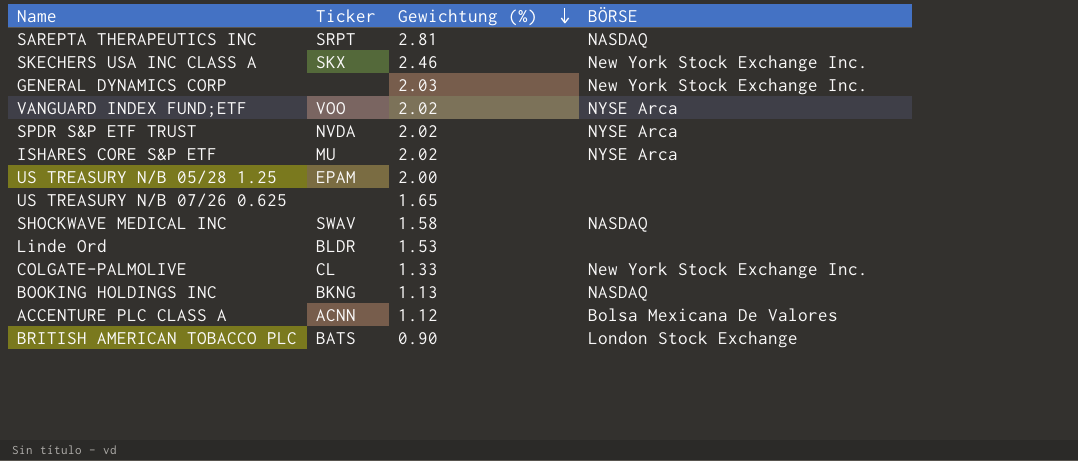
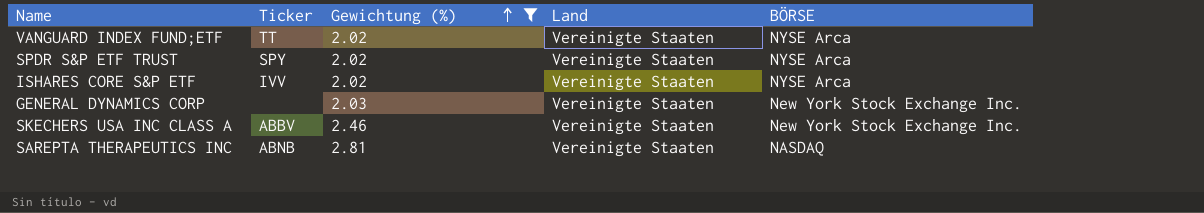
filter: none -> Gewichtung (%) >= 2.02
row order: Gewichtung (%) descending -> Gewichtung (%) ascending
column Land | position: none -> 4
VANGUARD INDEX FUND;ETF | Ticker: VOO -> TT
SPDR S&P ETF TRUST | Ticker: NVDA -> SPY
ISHARES CORE S&P ETF | Ticker: MU -> IVV
SKECHERS USA INC CLASS A | Ticker: SKX -> ABBV
SAREPTA THERAPEUTICS INC | Ticker: SRPT -> ABNB

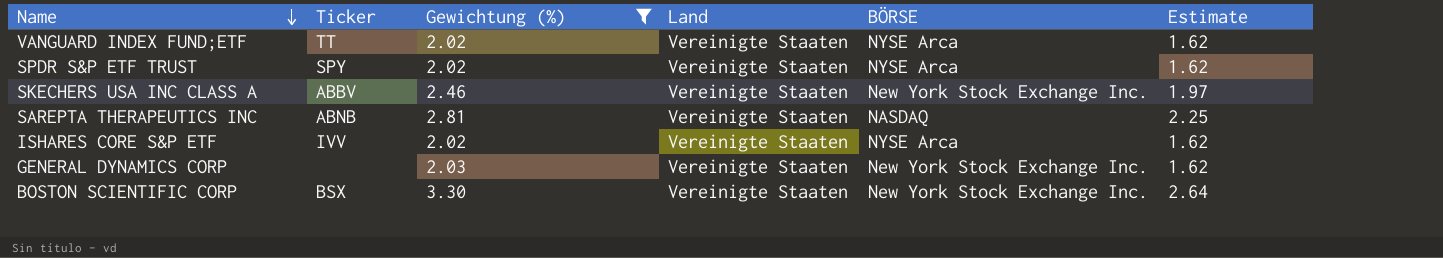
row order: Gewichtung (%) ascending -> Name descending
column Estimate | formula: none -> [Gewichtung (%)] * 0.8
row BOSTON SCIENTIFIC CORP: none -> BSX | 3.30 | Vereinigte Staaten | New York Stock Exchange Inc. | 2.64

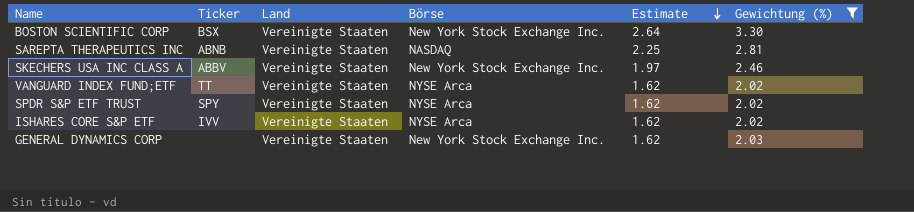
row order: Name descending -> Estimate descending
column name: BÖRSE -> Börse
column Gewichtung (%) | position: 3 -> 6

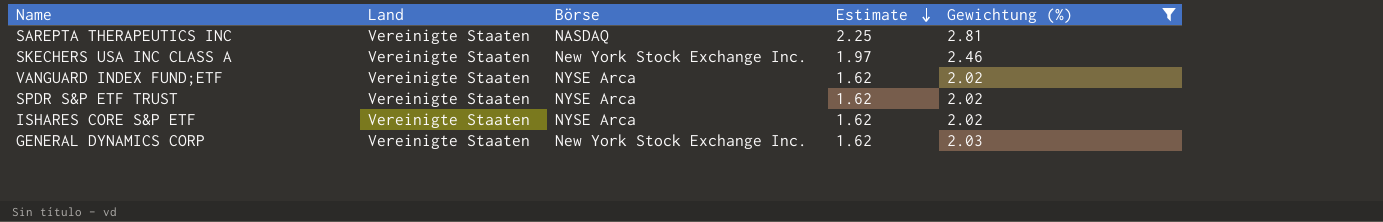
column Ticker | position: 2 -> none
row BOSTON SCIENTIFIC CORP: BSX | Vereinigte Staaten | New York Stock Exchange Inc. | 2.64 | 3.30 -> none

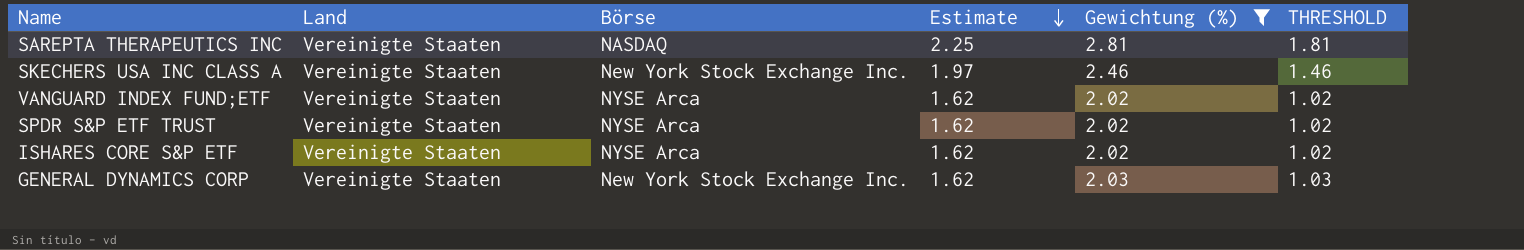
column THRESHOLD | formula: none -> [Gewichtung (%)] - 1

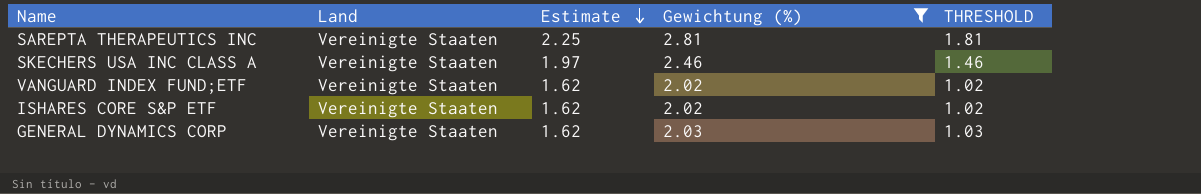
column Börse | position: 3 -> none
row SPDR S&P ETF TRUST: Vereinigte Staaten | NYSE Arca | 1.62 | 2.02 | 1.02 -> none

